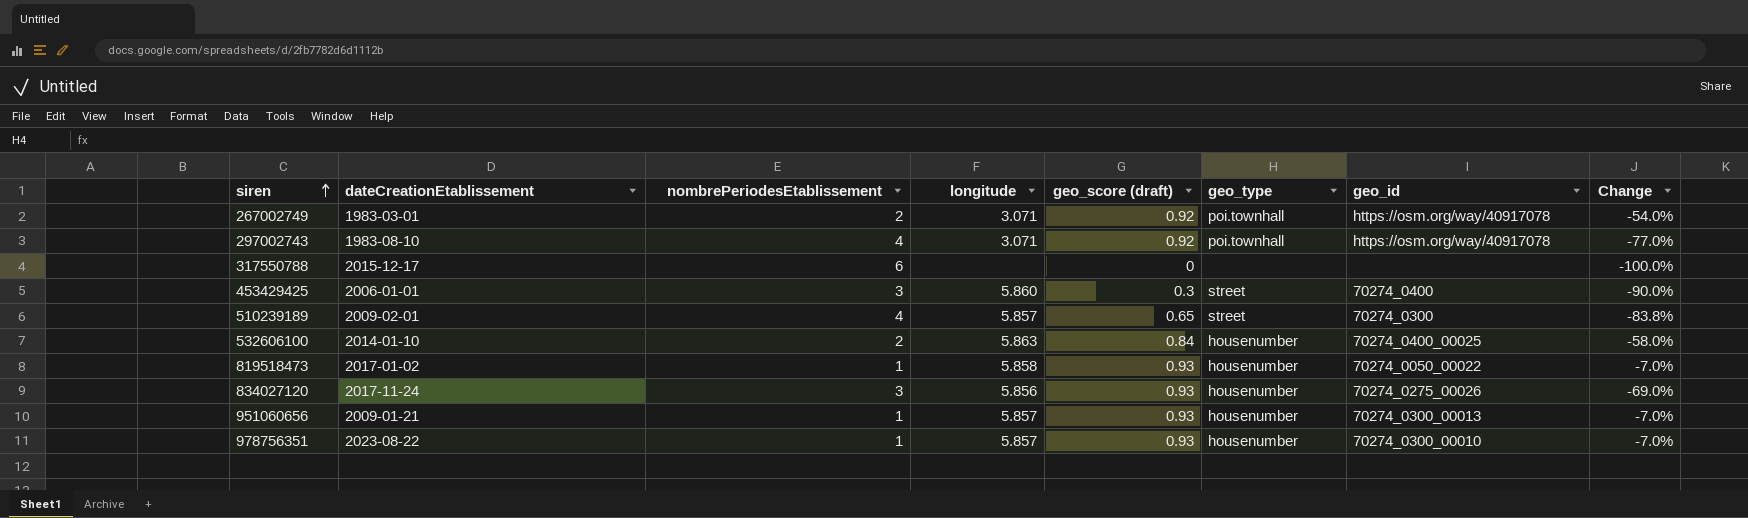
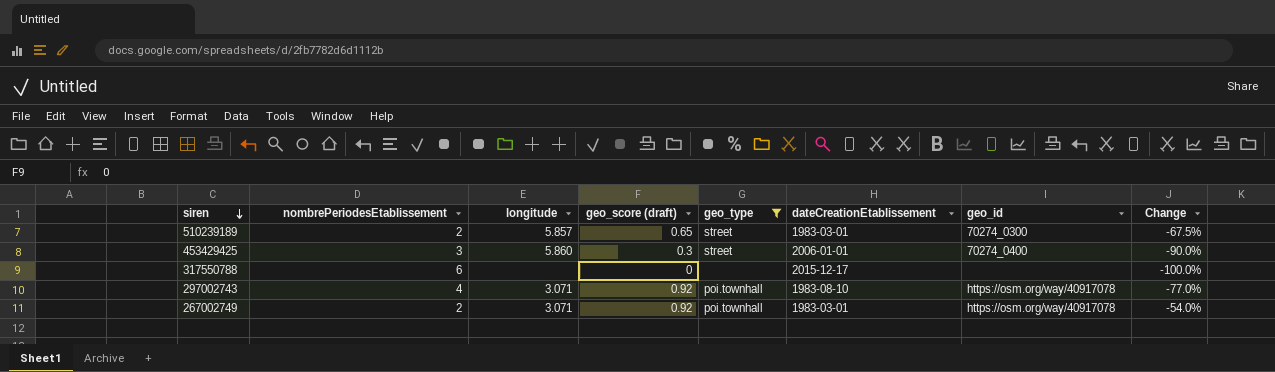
filter: none -> geo_type != housenumber
row order: siren ascending -> siren descending
column dateCreationEtablissement | position: 2 -> 6
510239189 | nombrePeriodesEtablissement: 4 -> 2
510239189 | dateCreationEtablissement: 2009-02-01 -> 1983-03-01
510239189 | Change: -83.8% -> -67.5%

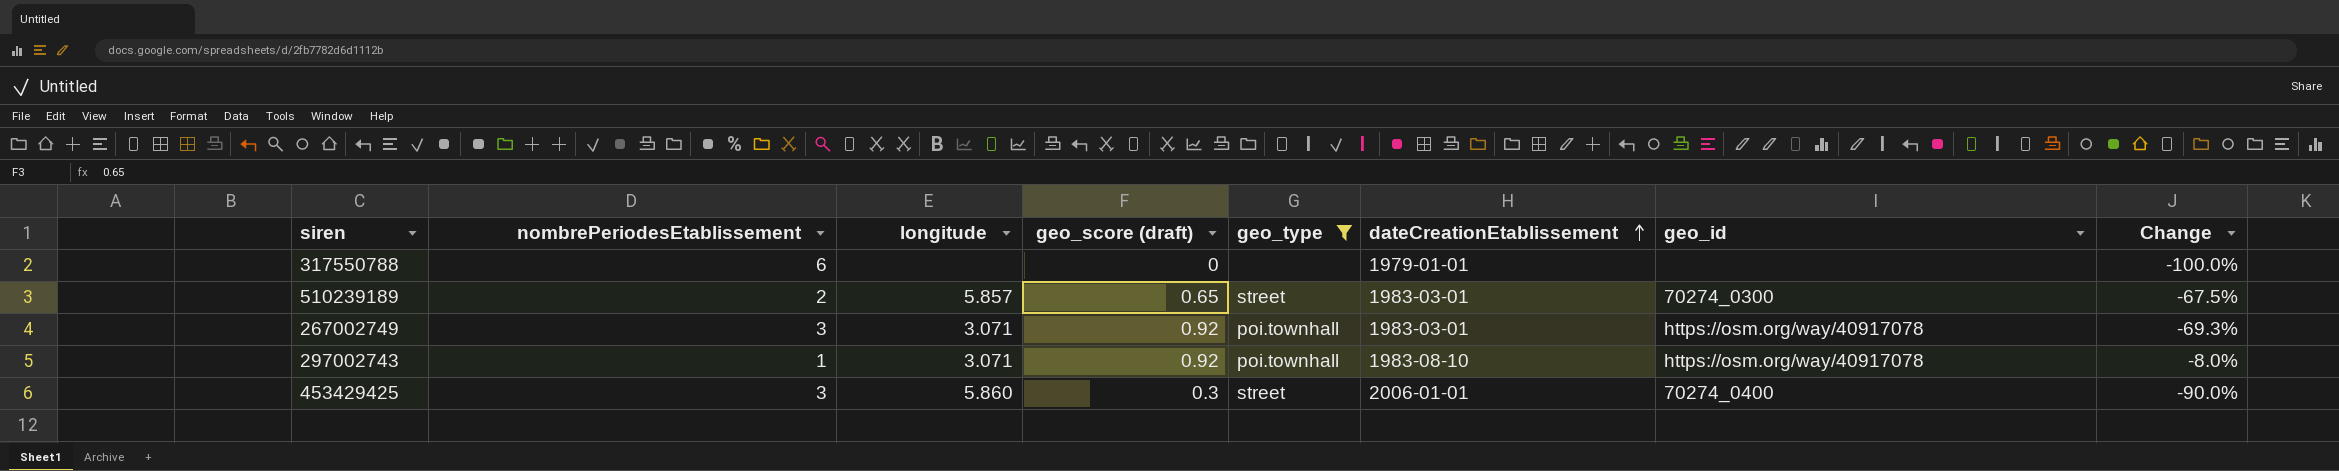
row order: siren descending -> dateCreationEtablissement ascending
317550788 | dateCreationEtablissement: 2015-12-17 -> 1979-01-01
267002749 | nombrePeriodesEtablissement: 2 -> 3
267002749 | Change: -54.0% -> -69.3%
297002743 | nombrePeriodesEtablissement: 4 -> 1
297002743 | Change: -77.0% -> -8.0%

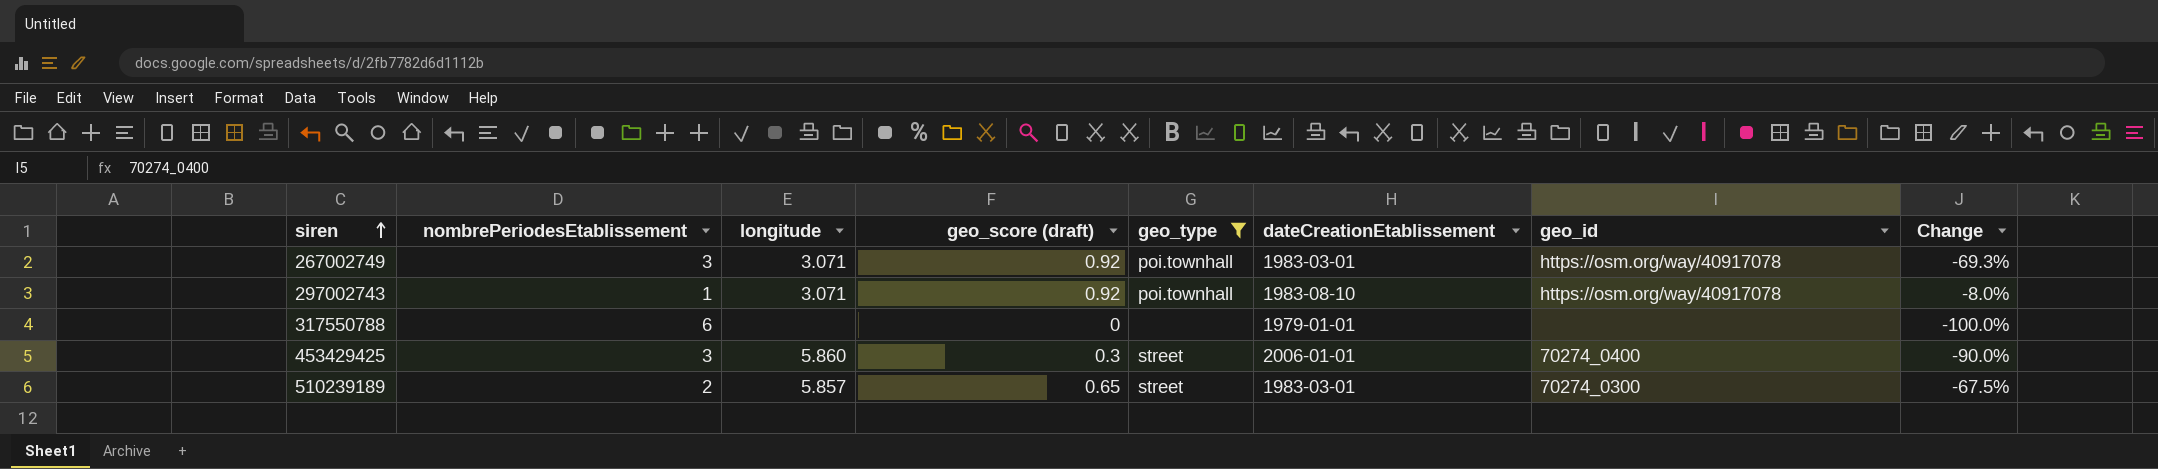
row order: dateCreationEtablissement ascending -> siren ascending

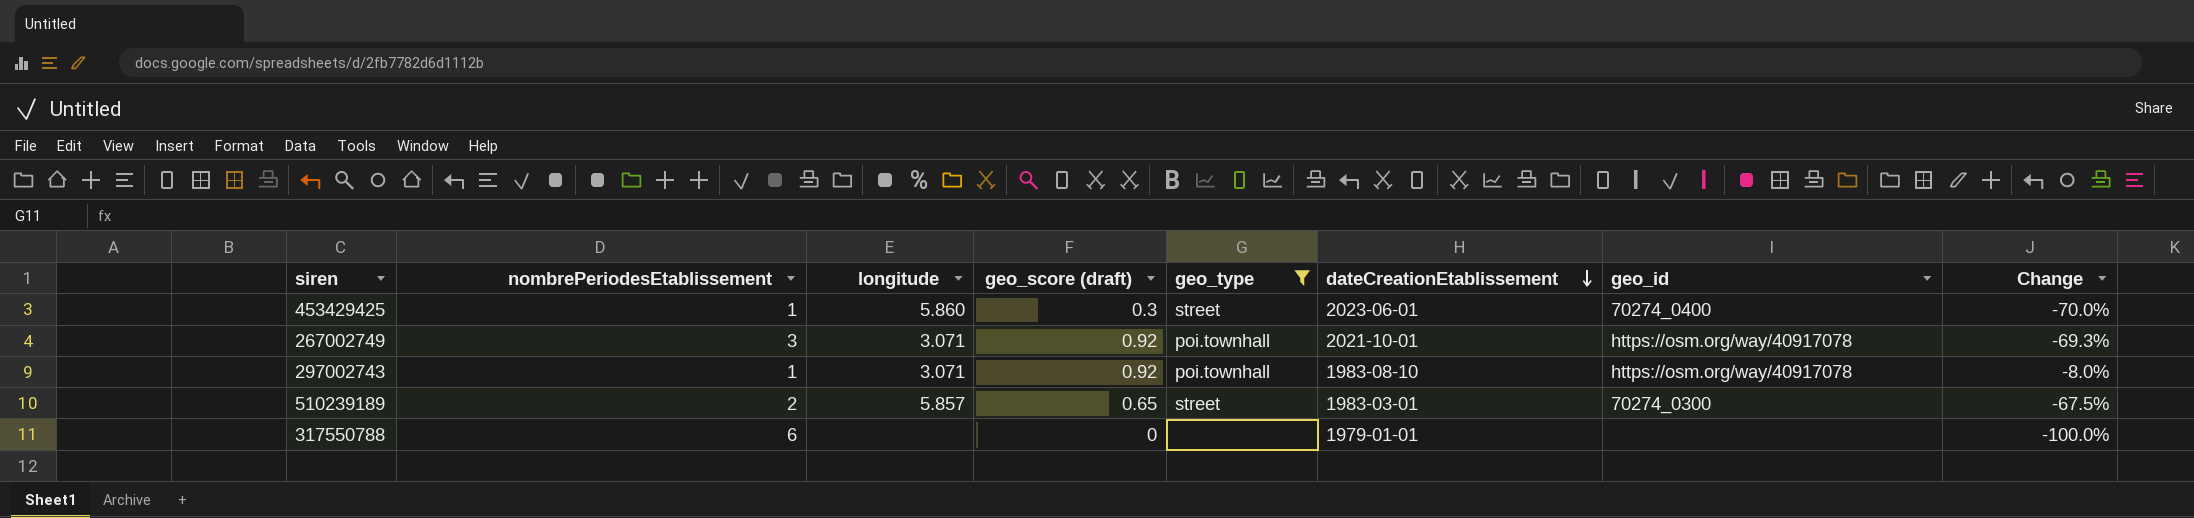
row order: siren ascending -> dateCreationEtablissement descending
453429425 | nombrePeriodesEtablissement: 3 -> 1
453429425 | dateCreationEtablissement: 2006-01-01 -> 2023-06-01
453429425 | Change: -90.0% -> -70.0%
267002749 | dateCreationEtablissement: 1983-03-01 -> 2021-10-01

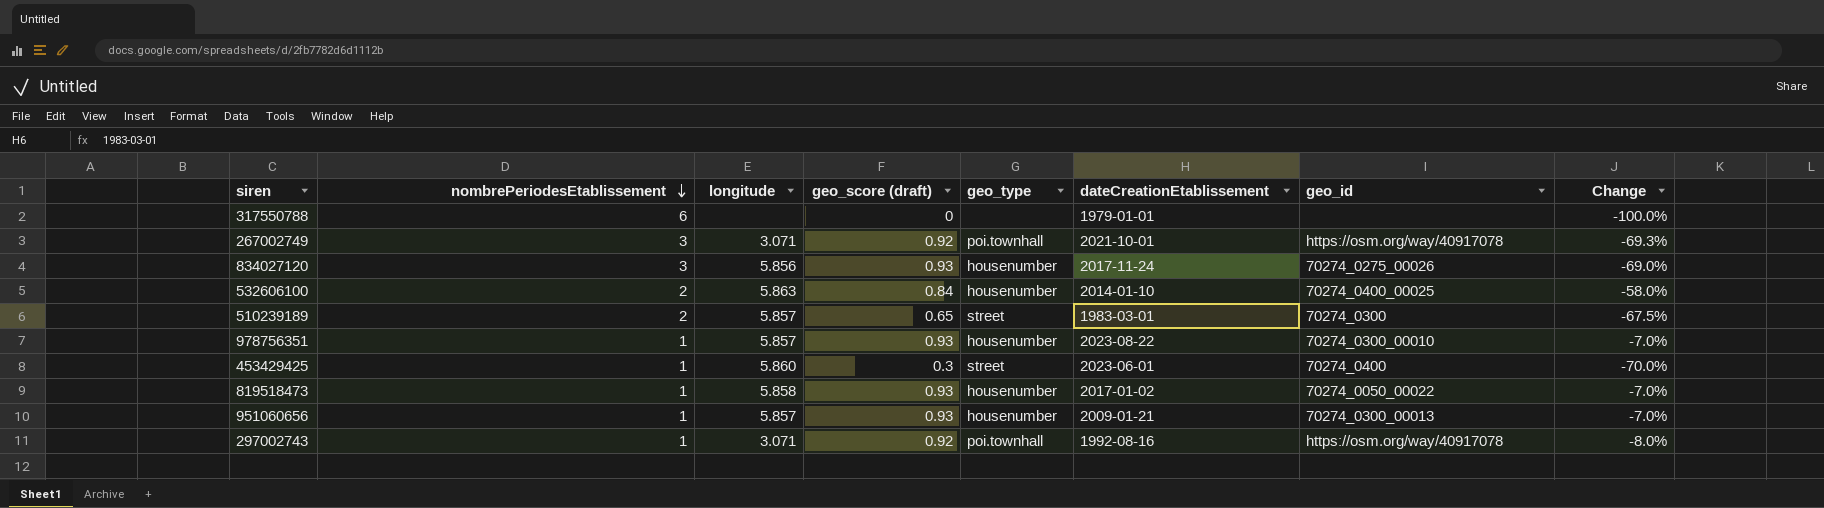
filter: geo_type != housenumber -> none
row order: dateCreationEtablissement descending -> nombrePeriodesEtablissement descending
297002743 | dateCreationEtablissement: 1983-08-10 -> 1992-08-16

